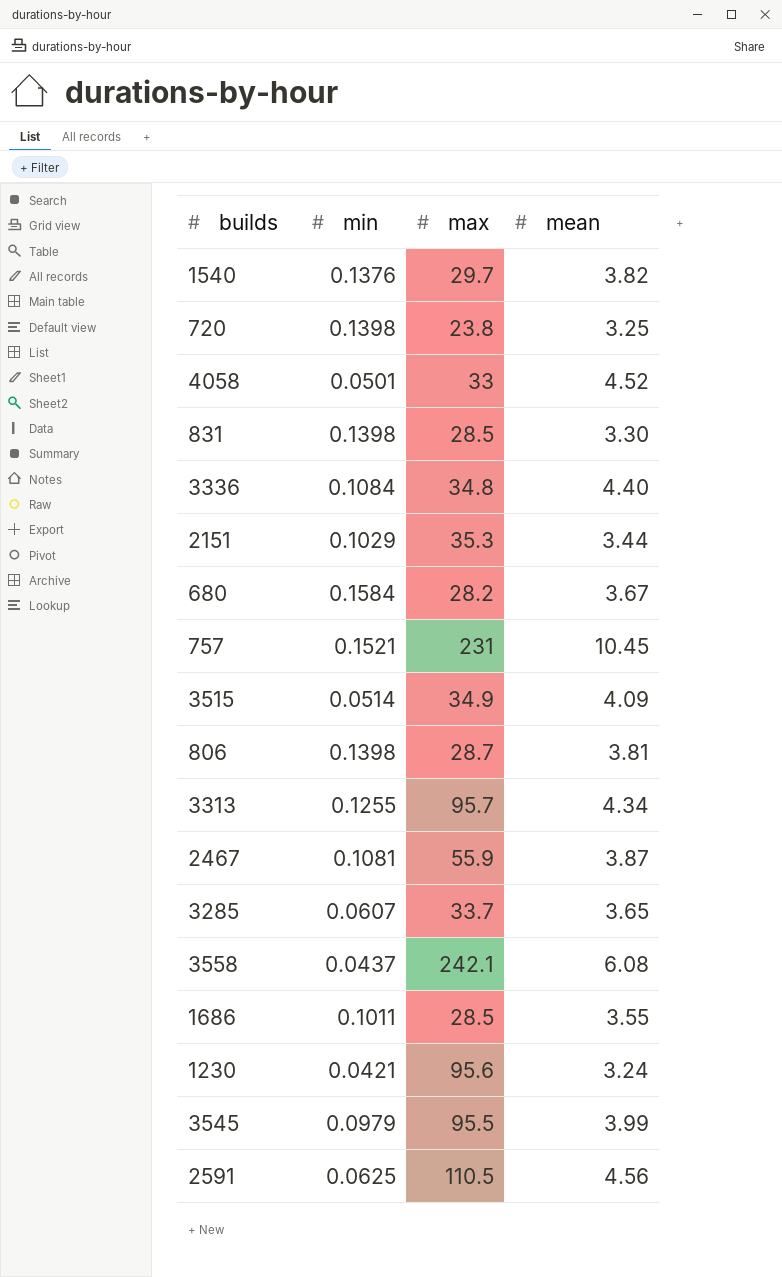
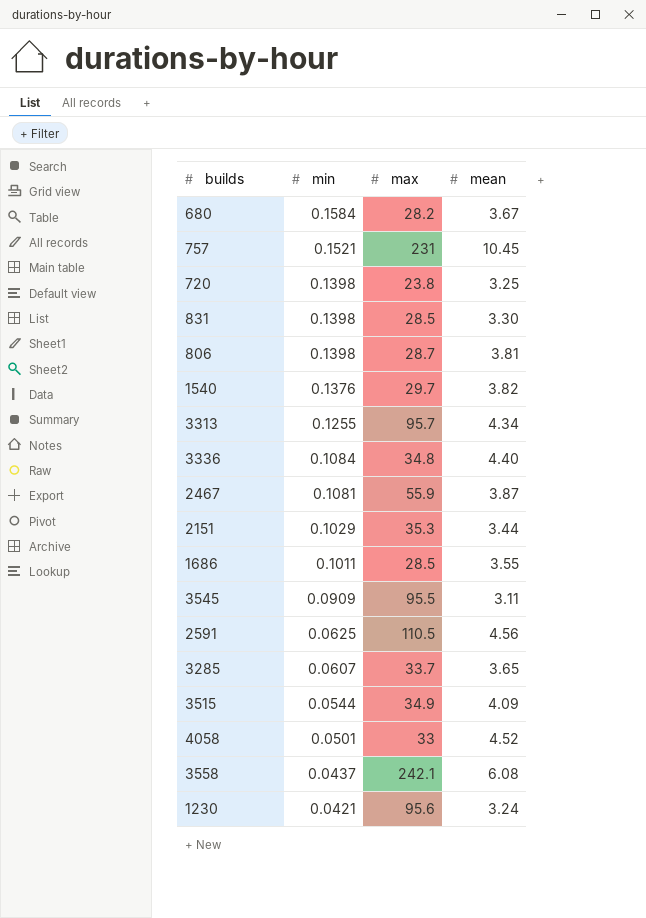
row order: none -> min descending
3545 | min: 0.0979 -> 0.0909
3545 | mean: 3.99 -> 3.11
3515 | min: 0.0514 -> 0.0544

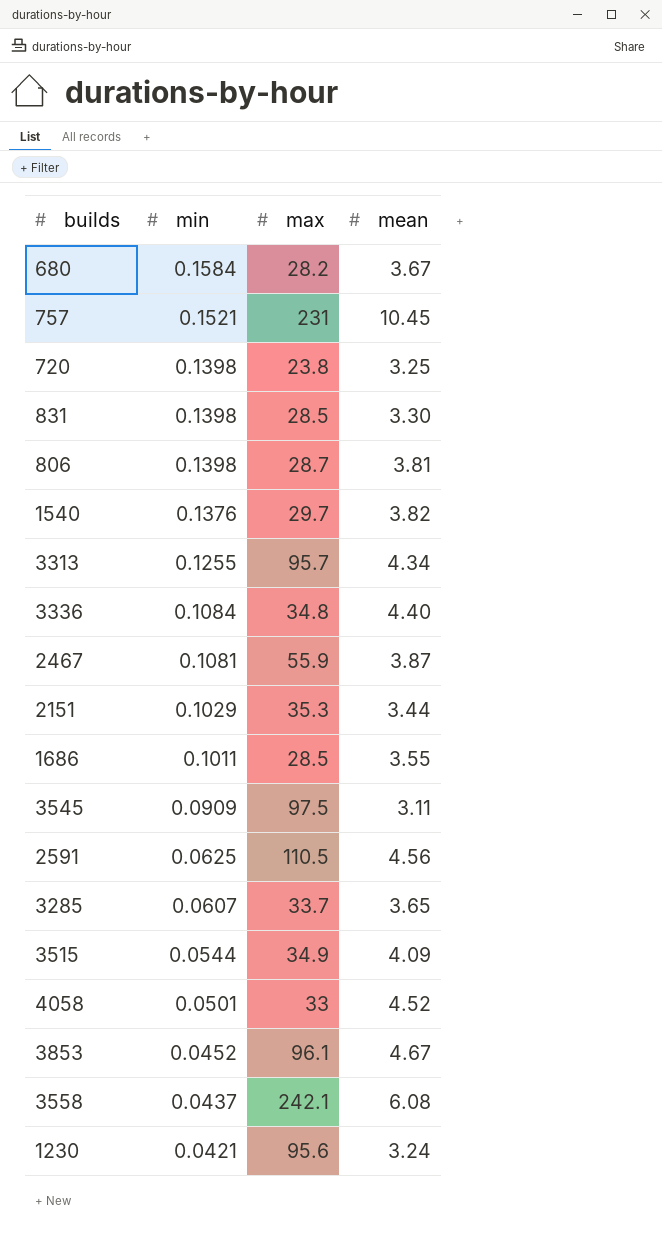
3545 | max: 95.5 -> 97.5
row 3853: none -> 0.0452 | 96.1 | 4.67

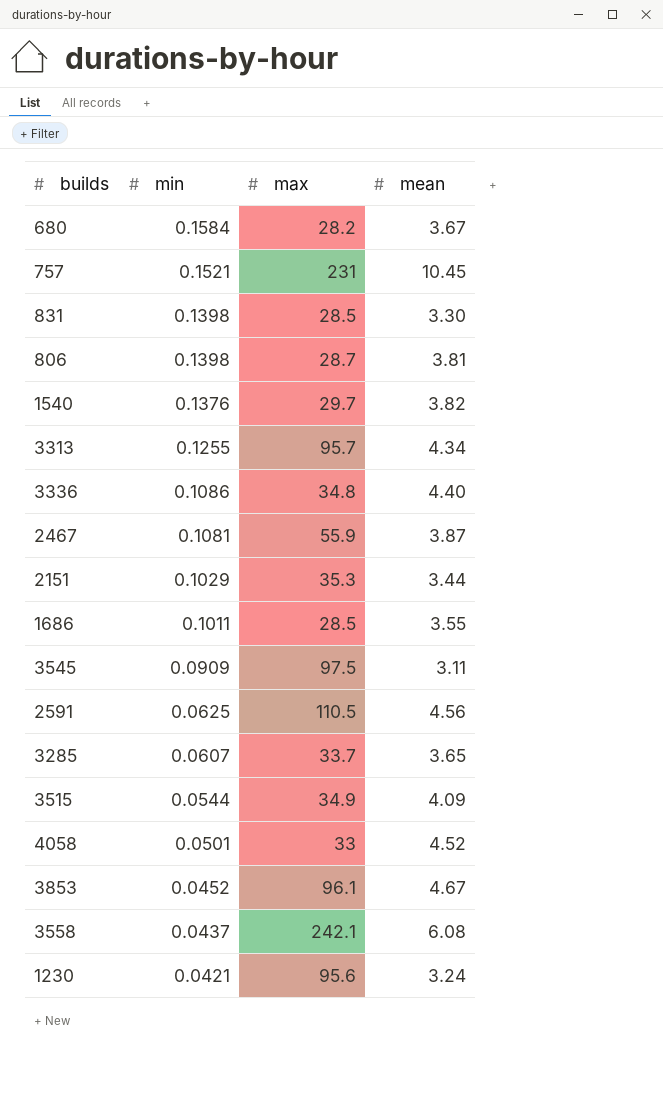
row 720: 0.1398 | 23.8 | 3.25 -> none
3336 | min: 0.1084 -> 0.1086

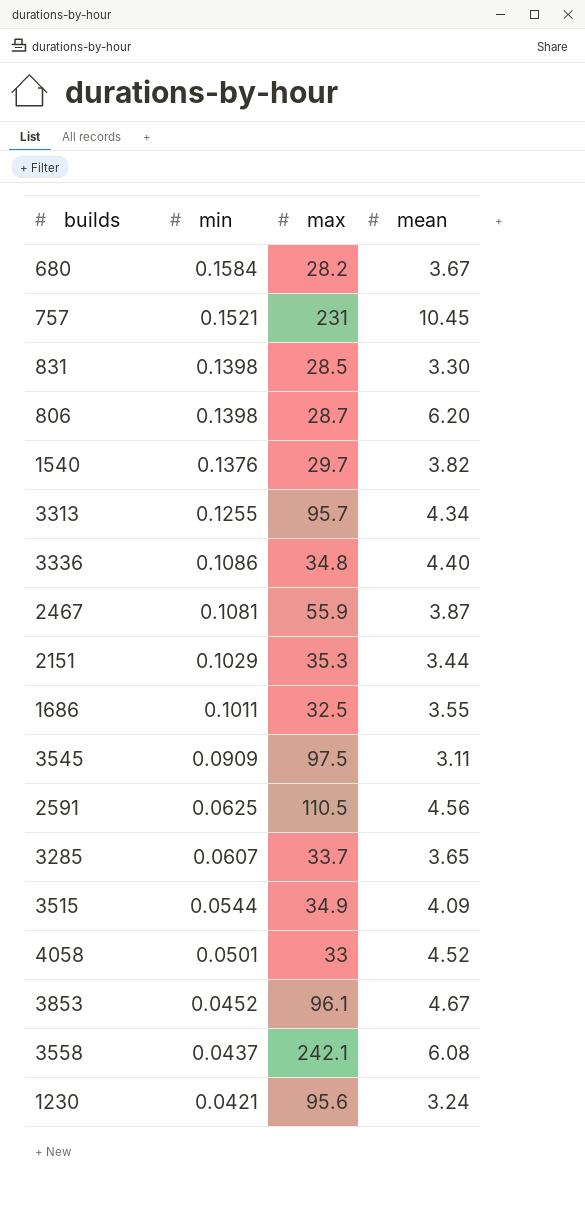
806 | mean: 3.81 -> 6.20
1686 | max: 28.5 -> 32.5

